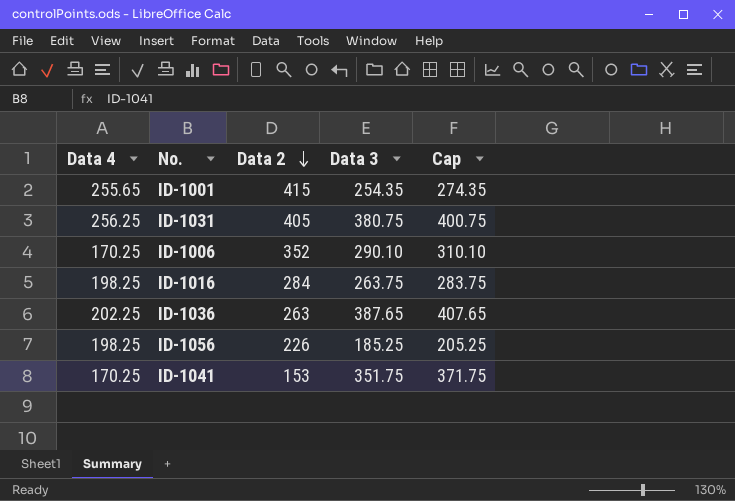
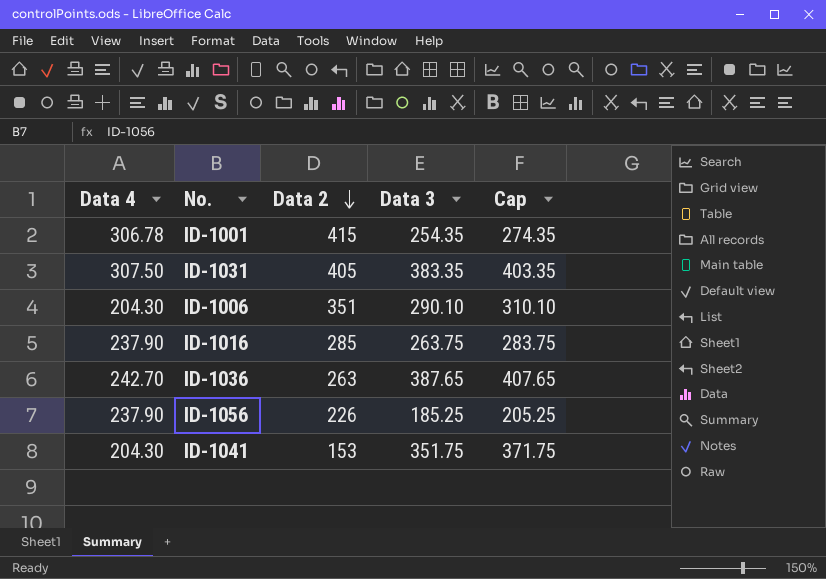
ID-1001 | Data 4: 255.65 -> 306.78
ID-1031 | Data 4: 256.25 -> 307.50
ID-1031 | Data 3: 380.75 -> 383.35
ID-1031 | Cap: 400.75 -> 403.35
ID-1006 | Data 4: 170.25 -> 204.30
ID-1006 | Data 2: 352 -> 351
ID-1016 | Data 4: 198.25 -> 237.90
ID-1016 | Data 2: 284 -> 285
ID-1036 | Data 4: 202.25 -> 242.70
ID-1056 | Data 4: 198.25 -> 237.90
ID-1041 | Data 4: 170.25 -> 204.30

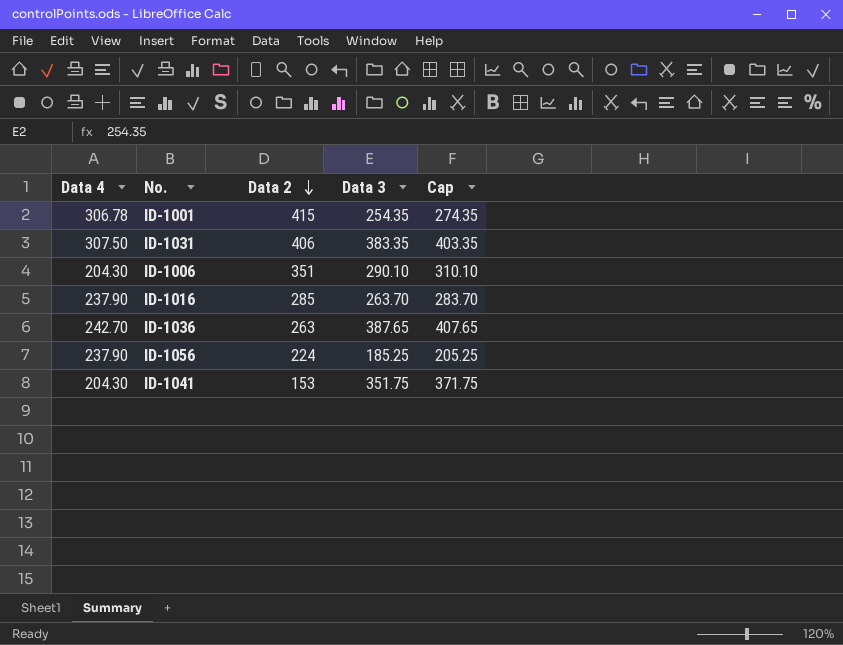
ID-1031 | Data 2: 405 -> 406
ID-1016 | Data 3: 263.75 -> 263.70
ID-1016 | Cap: 283.75 -> 283.70
ID-1056 | Data 2: 226 -> 224

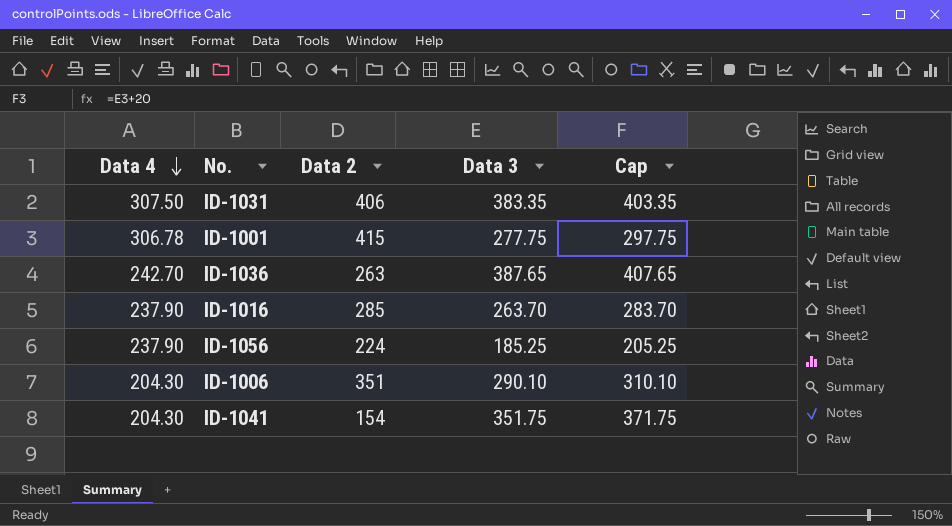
row order: Data 2 descending -> Data 4 descending
ID-1001 | Data 3: 254.35 -> 277.75
ID-1001 | Cap: 274.35 -> 297.75
ID-1041 | Data 2: 153 -> 154

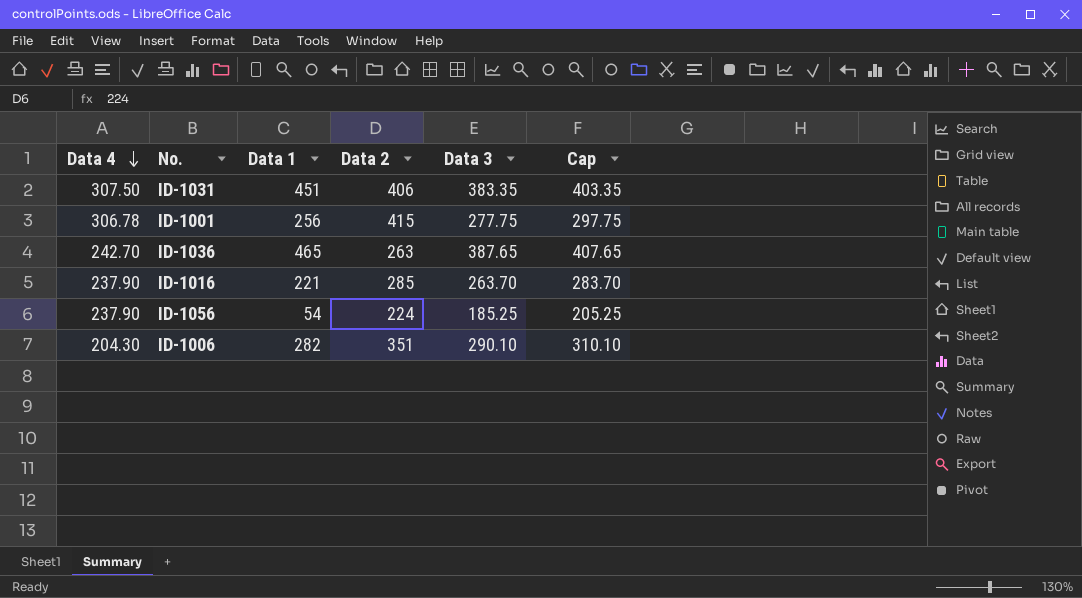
column Data 1 | position: none -> 3
row ID-1041: 204.30 | 154 | 351.75 | 371.75 -> none

